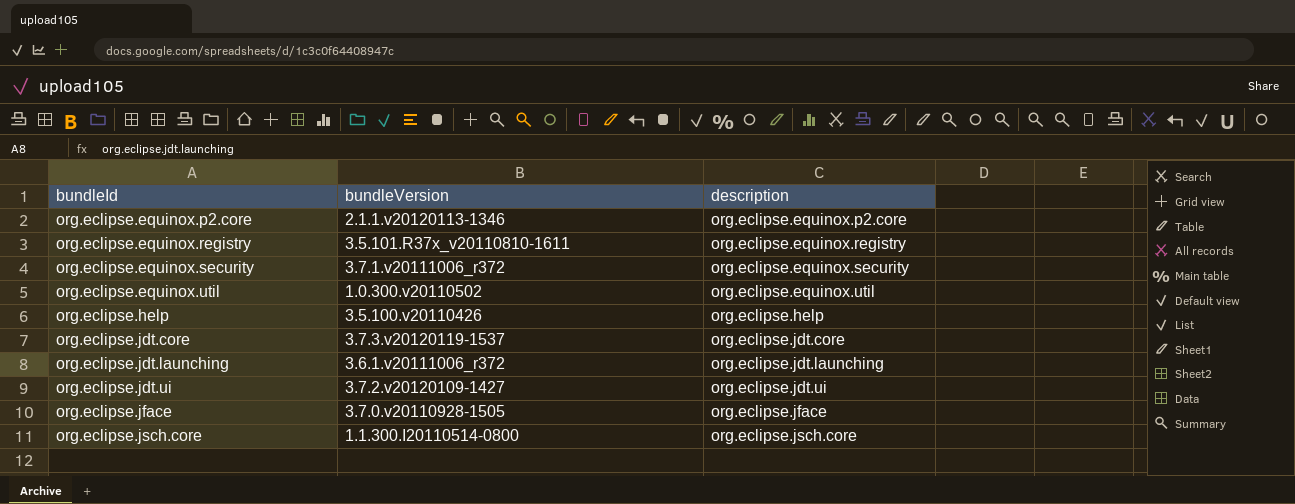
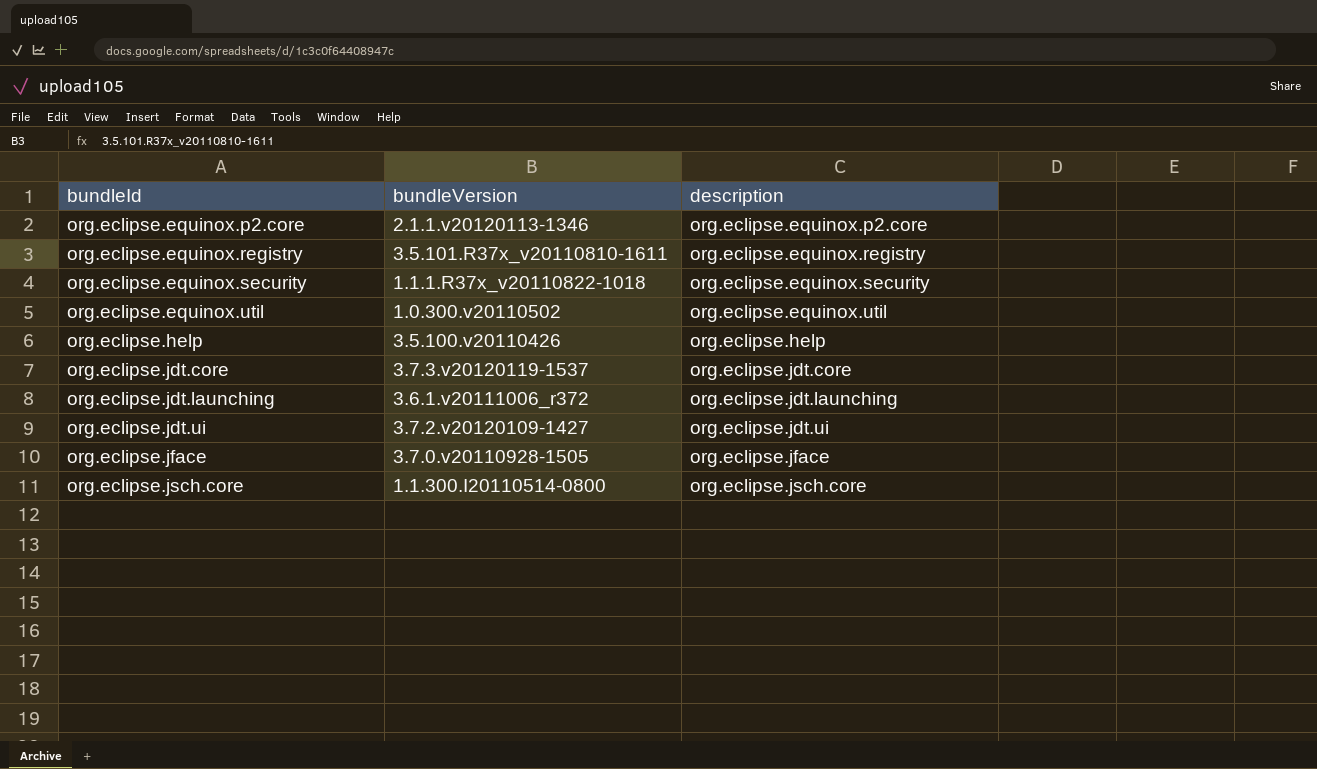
org.eclipse.equinox.security | bundleVersion: 3.7.1.v20111006_r372 -> 1.1.1.R37x_v20110822-1018

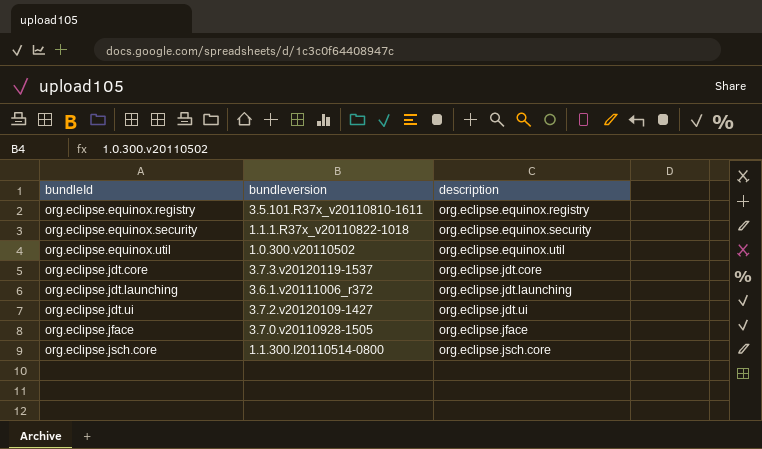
column name: bundleVersion -> bundleversion
row org.eclipse.equinox.p2.core: 2.1.1.v20120113-1346 | org.eclipse.equinox.p2.core -> none
row org.eclipse.help: 3.5.100.v20110426 | org.eclipse.help -> none

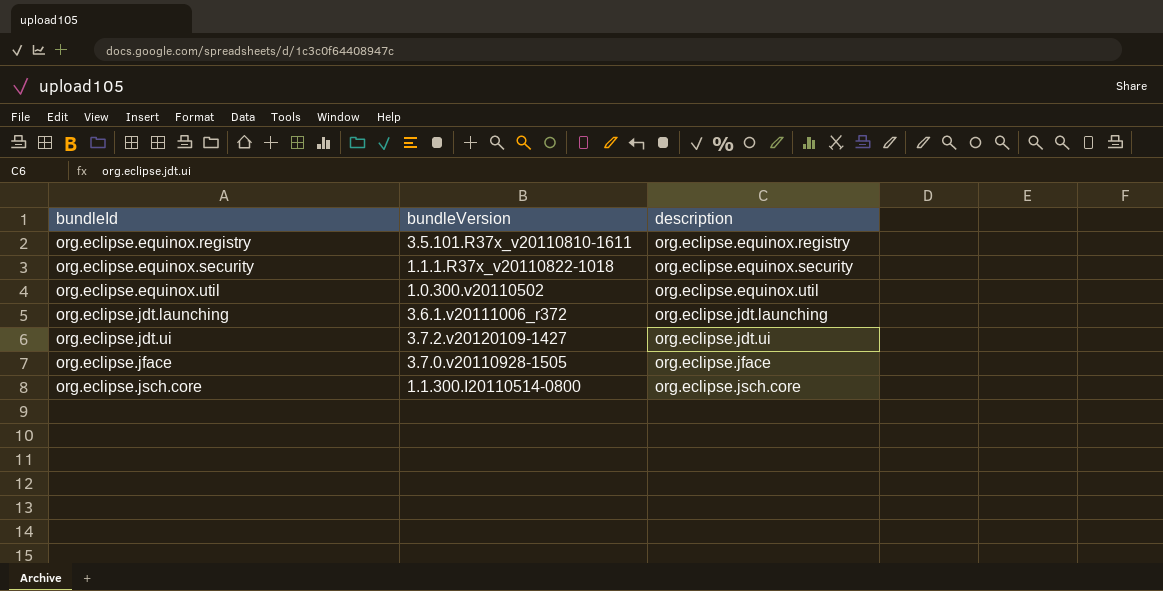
column name: bundleversion -> bundleVersion
row org.eclipse.jdt.core: 3.7.3.v20120119-1537 | org.eclipse.jdt.core -> none

